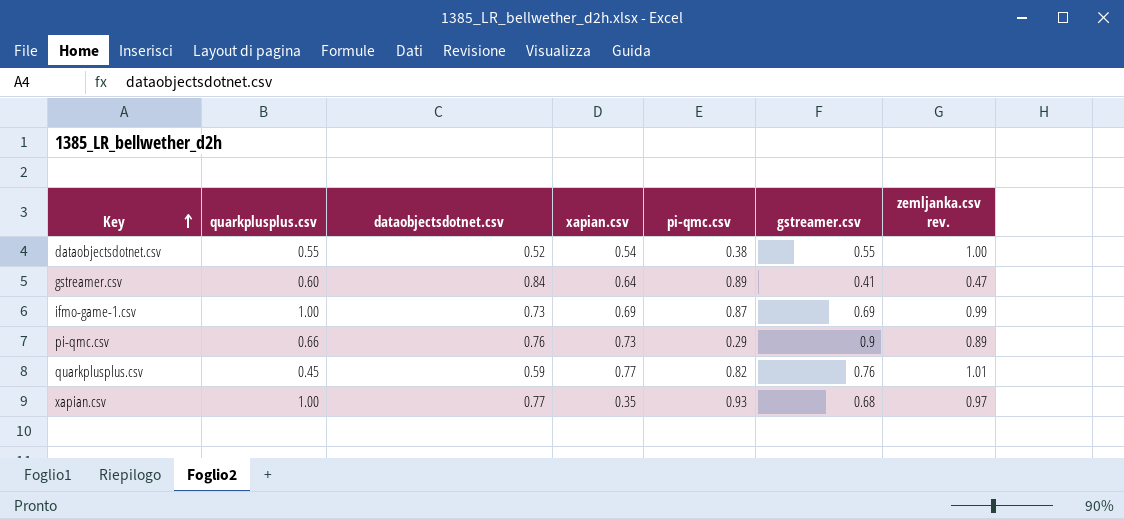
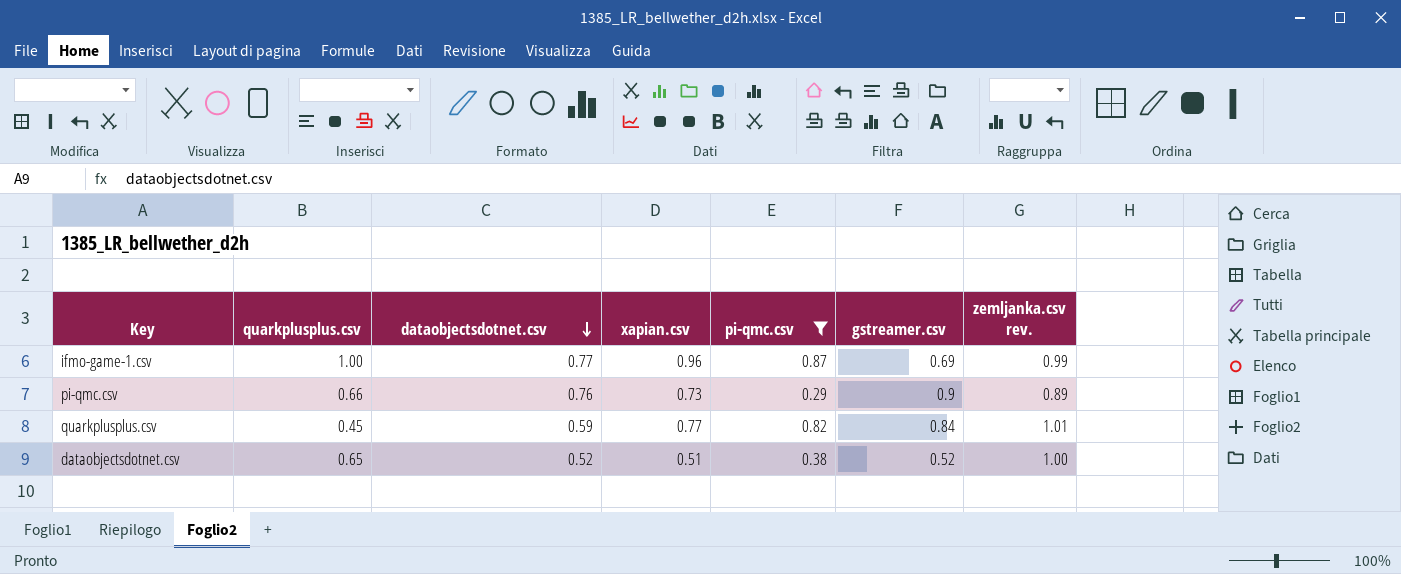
filter: none -> pi-qmc.csv <= 0.87
row order: Key ascending -> dataobjectsdotnet.csv descending
ifmo-game-1.csv | dataobjectsdotnet.csv: 0.73 -> 0.77
ifmo-game-1.csv | xapian.csv: 0.69 -> 0.96
quarkplusplus.csv | gstreamer.csv: 0.76 -> 0.84
dataobjectsdotnet.csv | quarkplusplus.csv: 0.55 -> 0.65
dataobjectsdotnet.csv | xapian.csv: 0.54 -> 0.51
dataobjectsdotnet.csv | gstreamer.csv: 0.55 -> 0.52

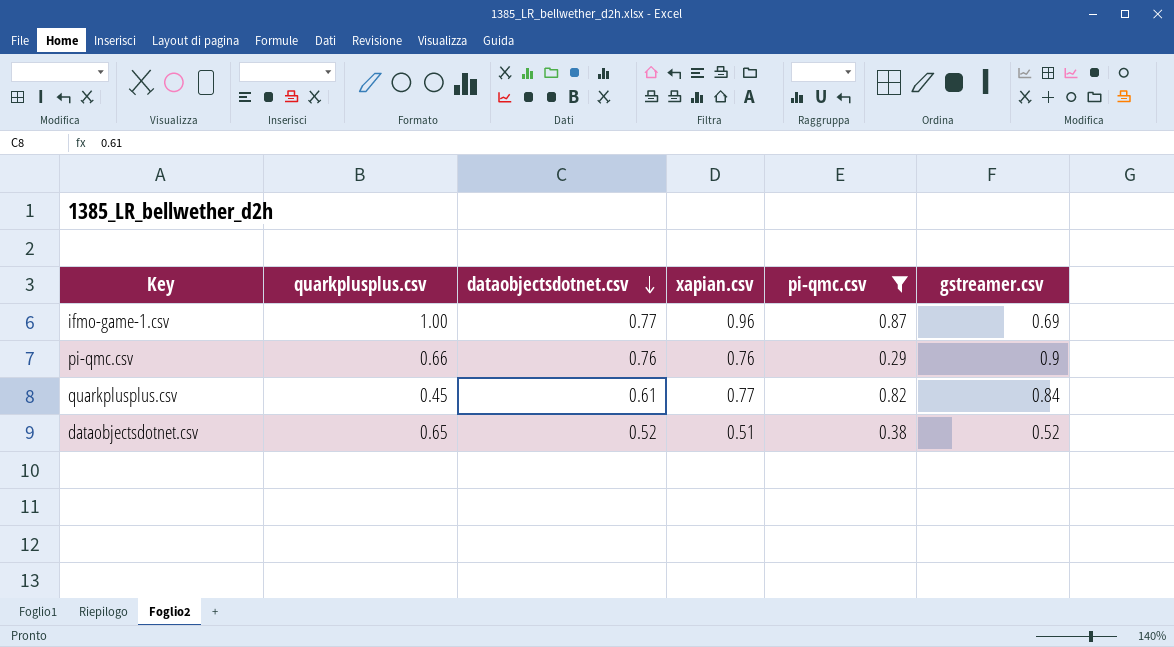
column zemljanka.csv rev. | position: 7 -> none
pi-qmc.csv | xapian.csv: 0.73 -> 0.76
quarkplusplus.csv | dataobjectsdotnet.csv: 0.59 -> 0.61

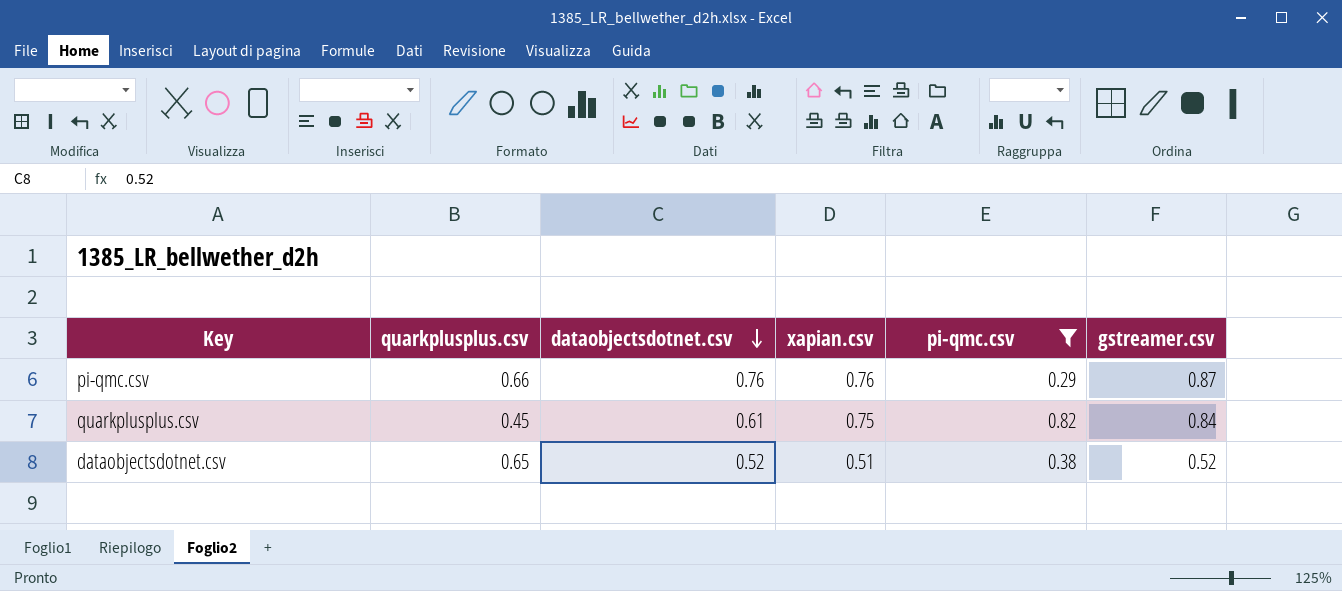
row ifmo-game-1.csv: 1.00 | 0.77 | 0.96 | 0.87 | 0.69 -> none
pi-qmc.csv | gstreamer.csv: 0.9 -> 0.87
quarkplusplus.csv | xapian.csv: 0.77 -> 0.75

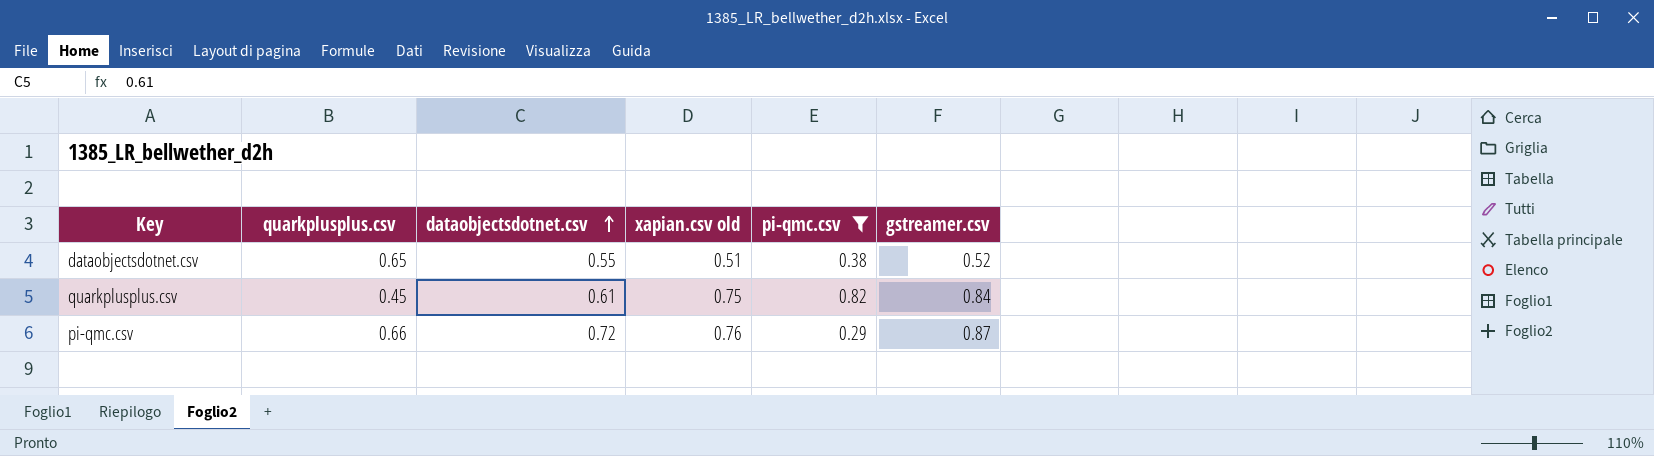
row order: dataobjectsdotnet.csv descending -> dataobjectsdotnet.csv ascending
column name: xapian.csv -> xapian.csv old
dataobjectsdotnet.csv | dataobjectsdotnet.csv: 0.52 -> 0.55
pi-qmc.csv | dataobjectsdotnet.csv: 0.76 -> 0.72

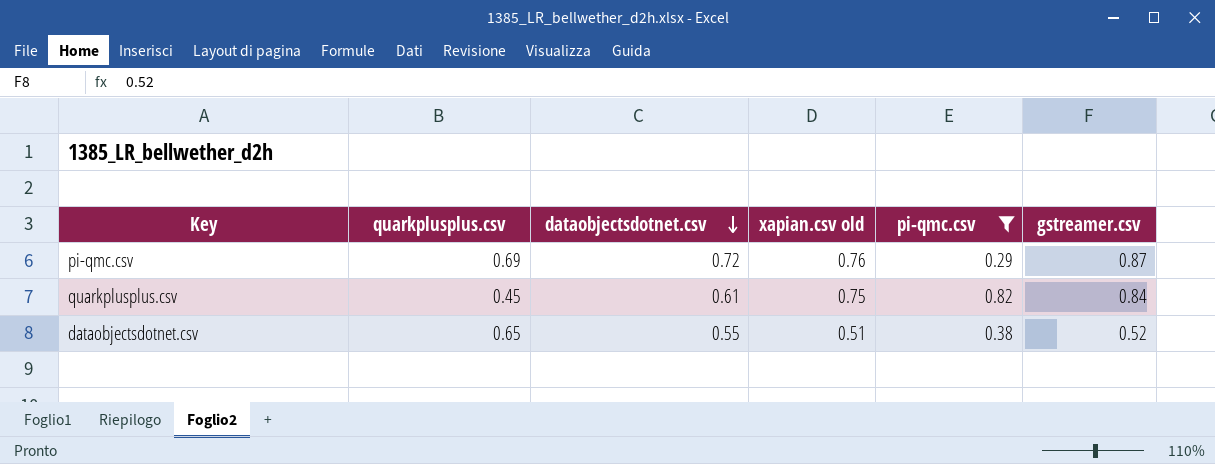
row order: dataobjectsdotnet.csv ascending -> dataobjectsdotnet.csv descending
pi-qmc.csv | quarkplusplus.csv: 0.66 -> 0.69

